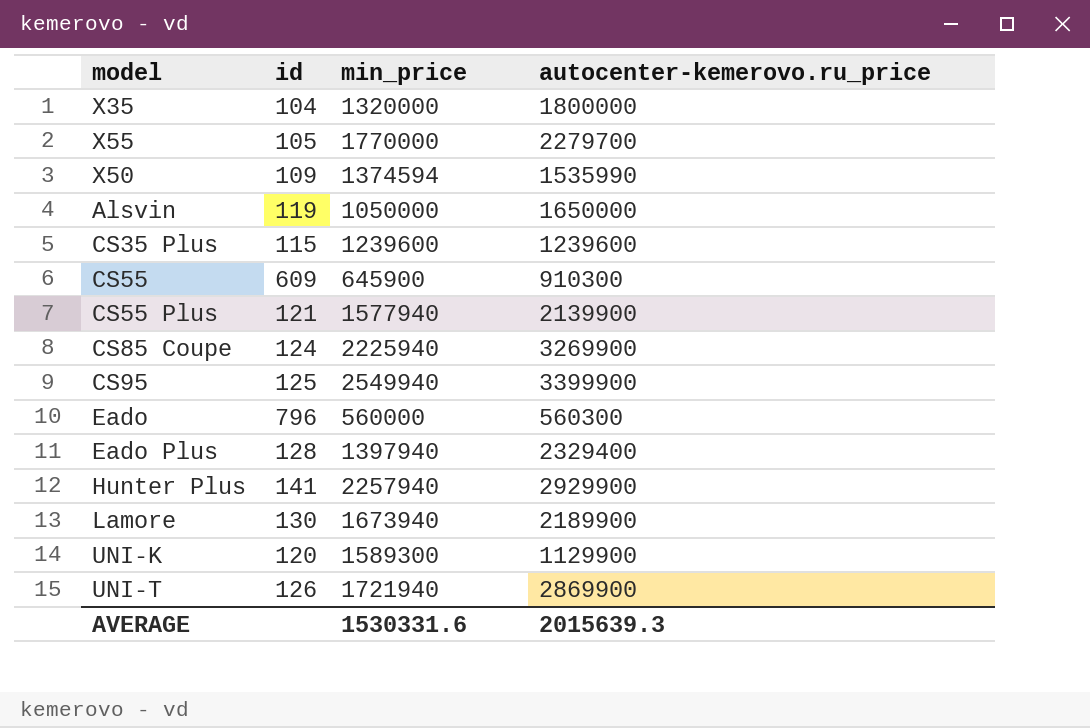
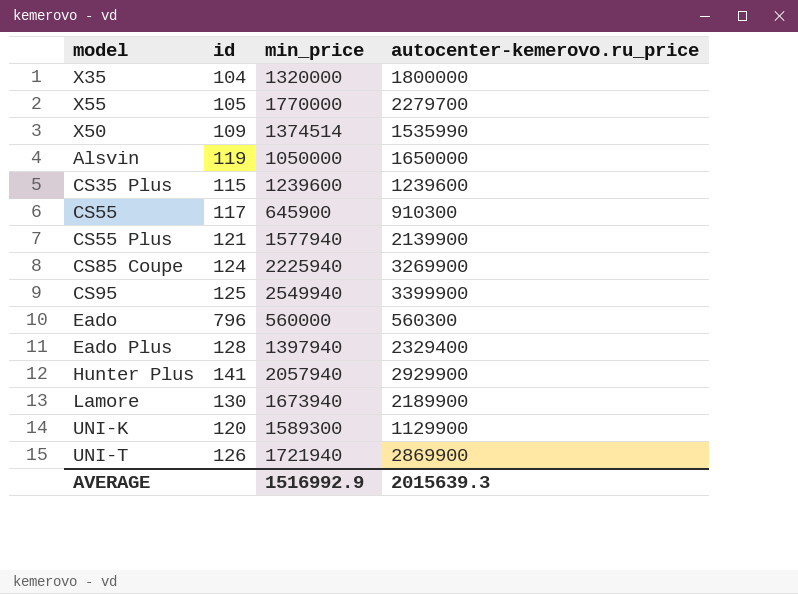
X50 | min_price: 1374594 -> 1374514
CS55 | id: 609 -> 117
Hunter Plus | min_price: 2257940 -> 2057940
AVERAGE | min_price: 1530331.6 -> 1516992.9

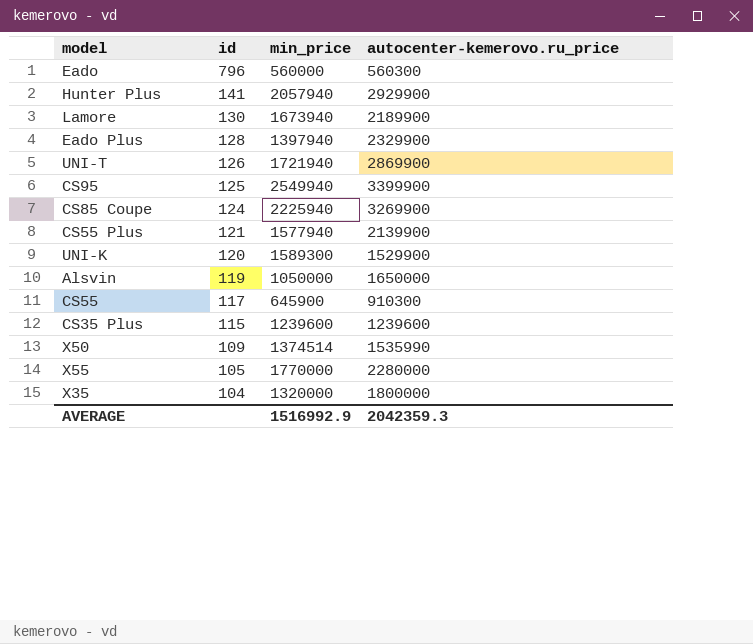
row order: none -> id descending
Eado Plus | autocenter-kemerovo.ru_price: 2329400 -> 2329900
UNI-K | autocenter-kemerovo.ru_price: 1129900 -> 1529900
X55 | autocenter-kemerovo.ru_price: 2279700 -> 2280000
AVERAGE | autocenter-kemerovo.ru_price: 2015639.3 -> 2042359.3

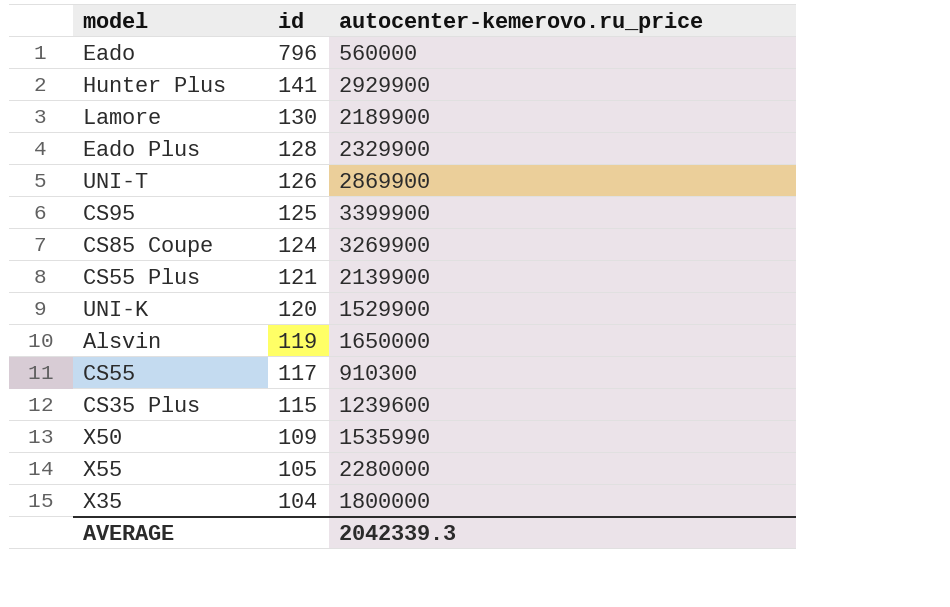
column min_price | position: 3 -> none
Eado | autocenter-kemerovo.ru_price: 560300 -> 560000
AVERAGE | autocenter-kemerovo.ru_price: 2042359.3 -> 2042339.3

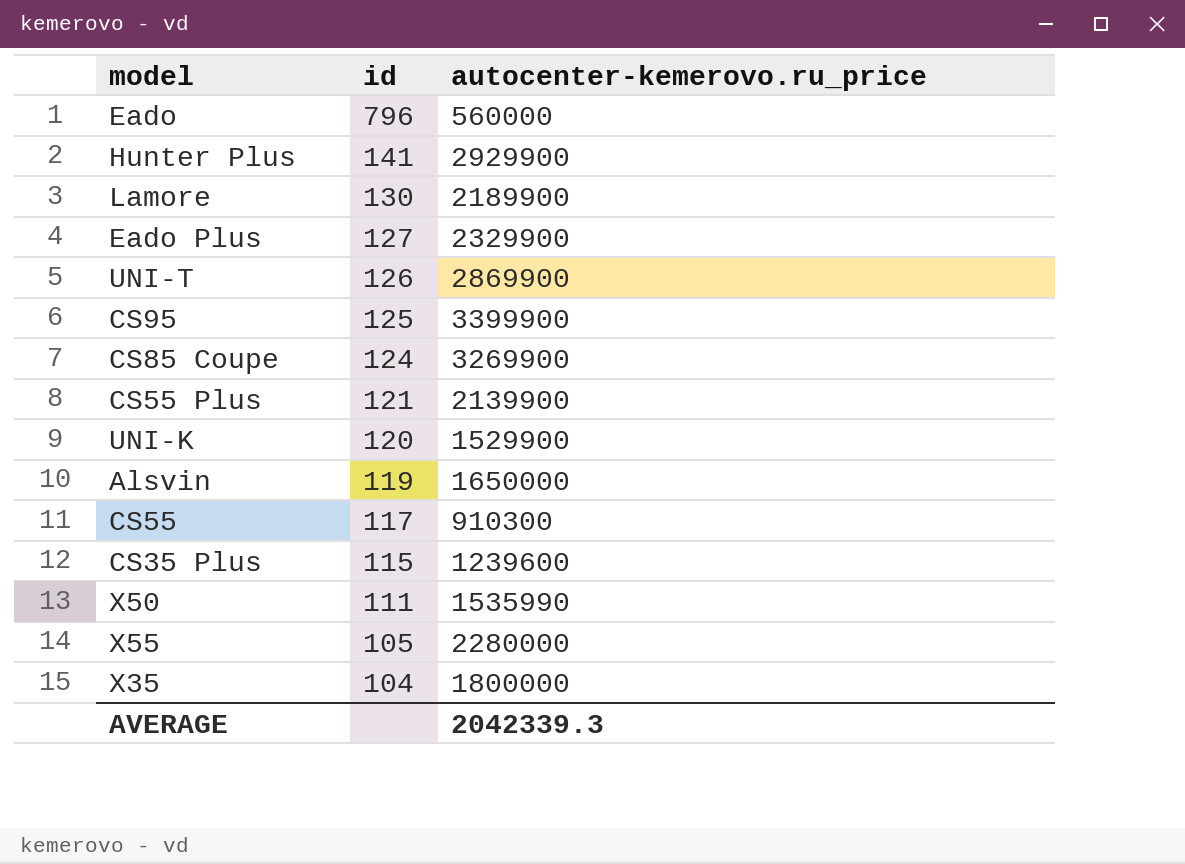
Eado Plus | id: 128 -> 127
X50 | id: 109 -> 111

